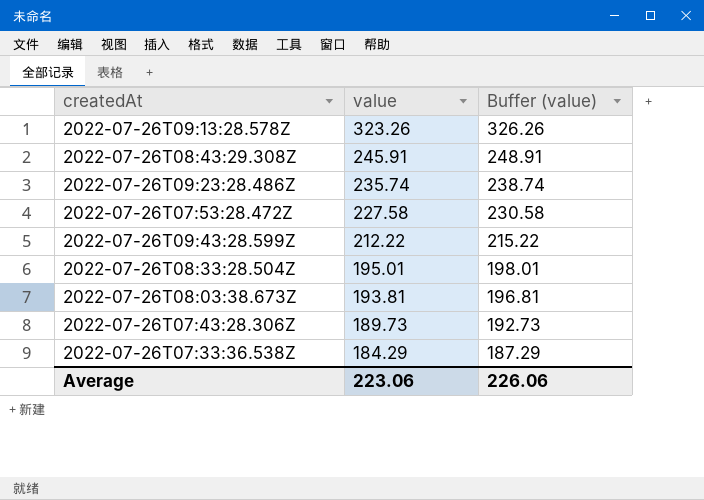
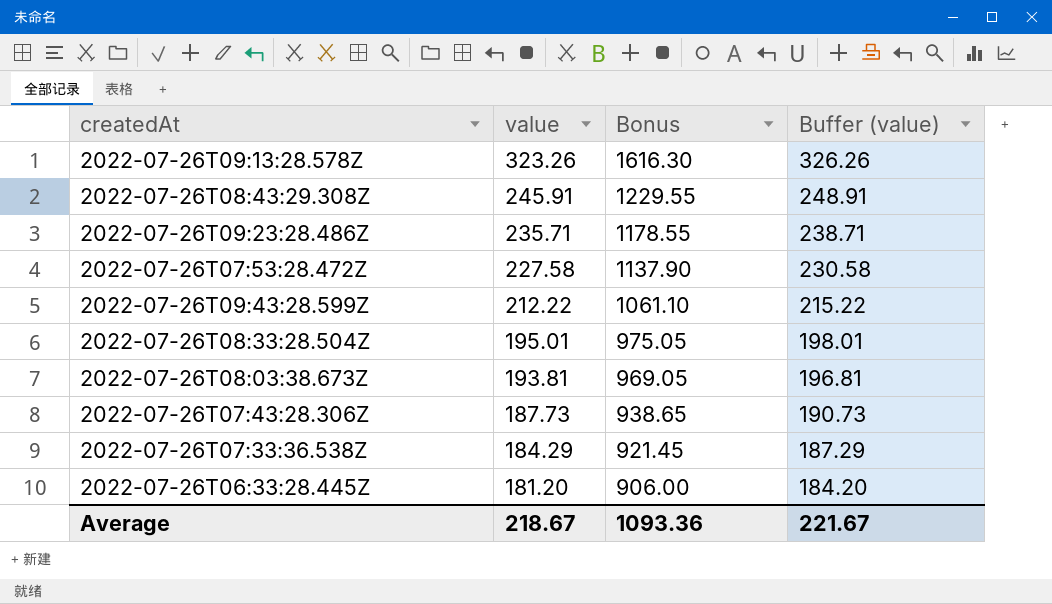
column Bonus | formula: none -> [value] * 5
2022-07-26T09:23:28.486Z | value: 235.74 -> 235.71
2022-07-26T09:23:28.486Z | Buffer (value): 238.74 -> 238.71
2022-07-26T07:43:28.306Z | value: 189.73 -> 187.73
2022-07-26T07:43:28.306Z | Buffer (value): 192.73 -> 190.73
row 2022-07-26T06:33:28.445Z: none -> 181.20 | 906.00 | 184.20
Average | value: 223.06 -> 218.67
Average | Buffer (value): 226.06 -> 221.67

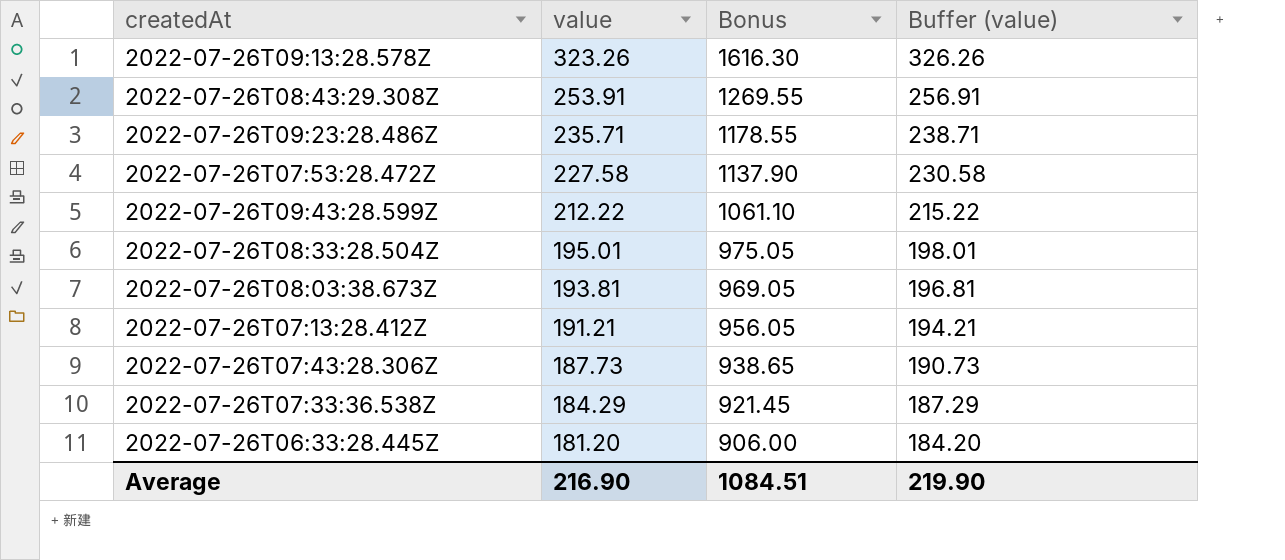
2022-07-26T08:43:29.308Z | value: 245.91 -> 253.91
2022-07-26T08:43:29.308Z | Bonus: 1229.55 -> 1269.55
2022-07-26T08:43:29.308Z | Buffer (value): 248.91 -> 256.91
row 2022-07-26T07:13:28.412Z: none -> 191.21 | 956.05 | 194.21
Average | value: 218.67 -> 216.90
Average | Bonus: 1093.36 -> 1084.51
Average | Buffer (value): 221.67 -> 219.90

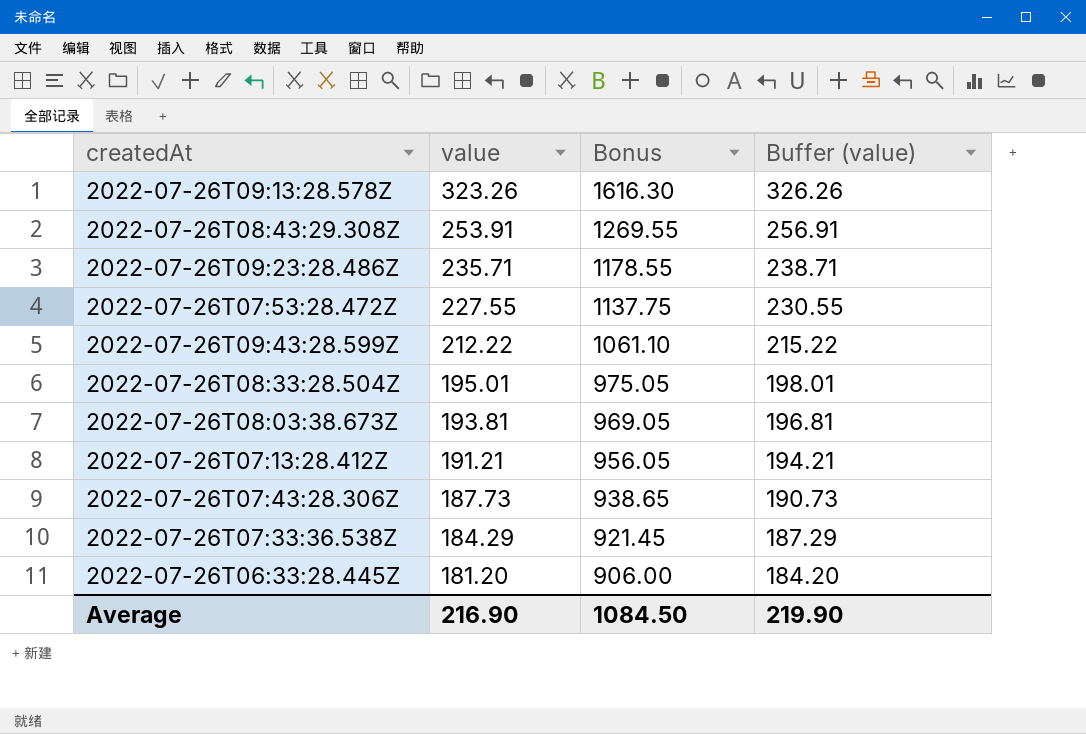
2022-07-26T07:53:28.472Z | value: 227.58 -> 227.55
2022-07-26T07:53:28.472Z | Bonus: 1137.90 -> 1137.75
2022-07-26T07:53:28.472Z | Buffer (value): 230.58 -> 230.55
Average | Bonus: 1084.51 -> 1084.50

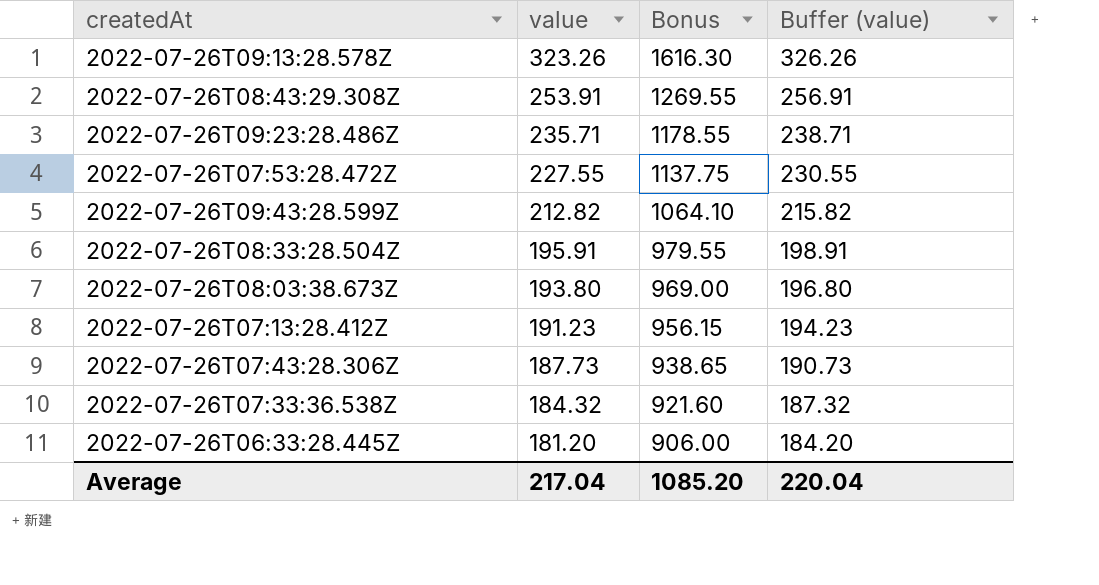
2022-07-26T09:43:28.599Z | value: 212.22 -> 212.82
2022-07-26T09:43:28.599Z | Bonus: 1061.10 -> 1064.10
2022-07-26T09:43:28.599Z | Buffer (value): 215.22 -> 215.82
2022-07-26T08:33:28.504Z | value: 195.01 -> 195.91
2022-07-26T08:33:28.504Z | Bonus: 975.05 -> 979.55
2022-07-26T08:33:28.504Z | Buffer (value): 198.01 -> 198.91
2022-07-26T08:03:38.673Z | value: 193.81 -> 193.80
2022-07-26T08:03:38.673Z | Bonus: 969.05 -> 969.00
2022-07-26T08:03:38.673Z | Buffer (value): 196.81 -> 196.80
2022-07-26T07:13:28.412Z | value: 191.21 -> 191.23
2022-07-26T07:13:28.412Z | Bonus: 956.05 -> 956.15
2022-07-26T07:13:28.412Z | Buffer (value): 194.21 -> 194.23
2022-07-26T07:33:36.538Z | value: 184.29 -> 184.32
2022-07-26T07:33:36.538Z | Bonus: 921.45 -> 921.60
2022-07-26T07:33:36.538Z | Buffer (value): 187.29 -> 187.32
Average | value: 216.90 -> 217.04
Average | Bonus: 1084.50 -> 1085.20
Average | Buffer (value): 219.90 -> 220.04

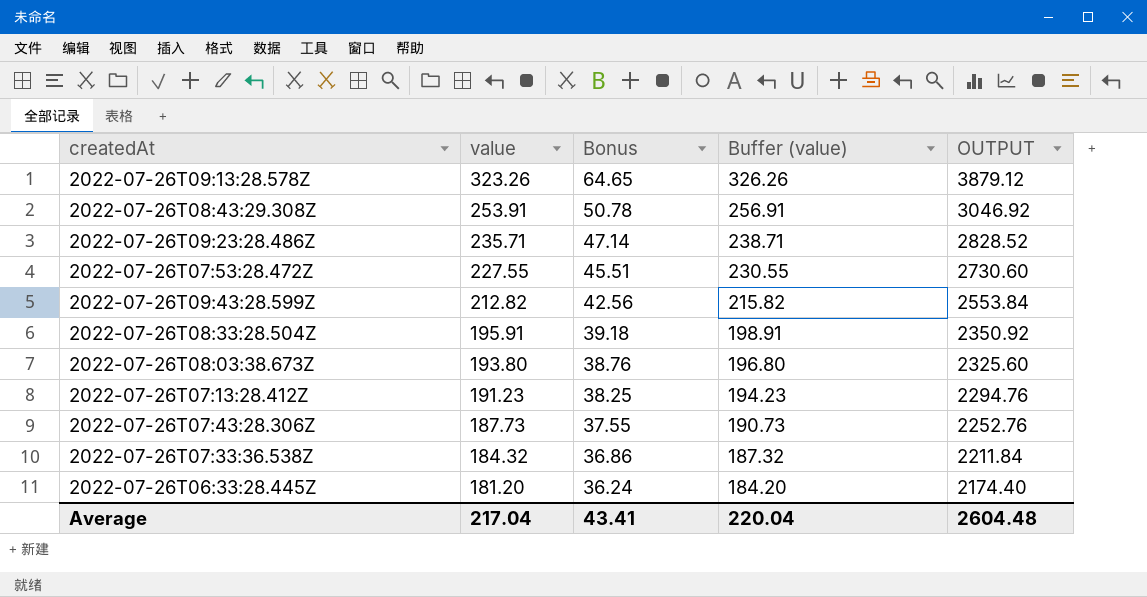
column Bonus | formula: [value] * 5 -> [value] * 0.2
column OUTPUT | formula: none -> [value] * 12
Average | Bonus: 1085.20 -> 43.41

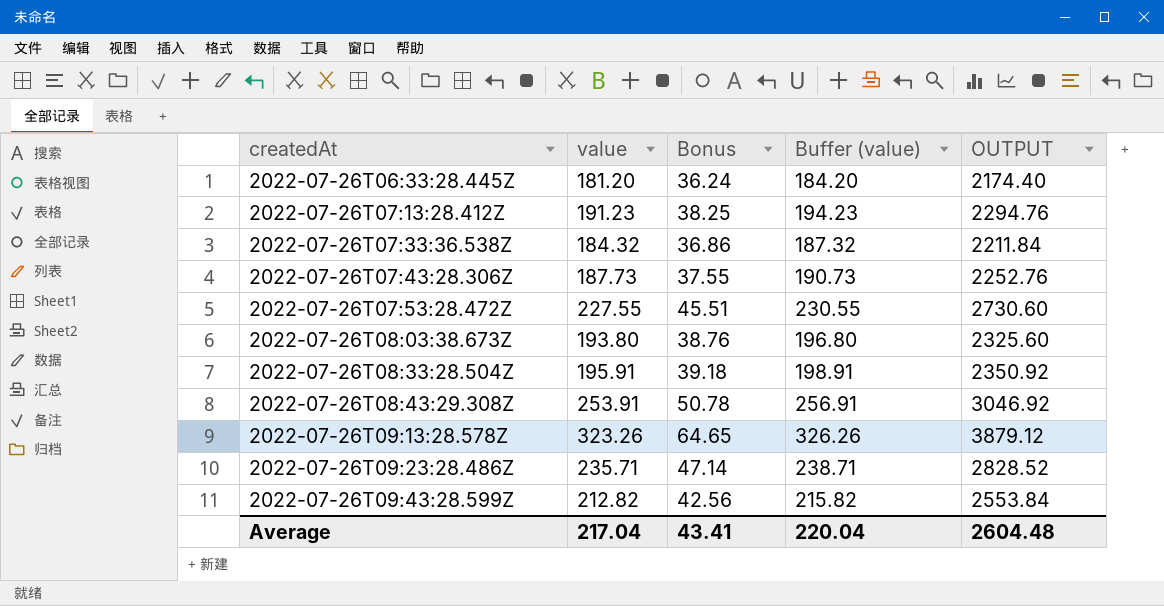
row order: value descending -> createdAt ascending

